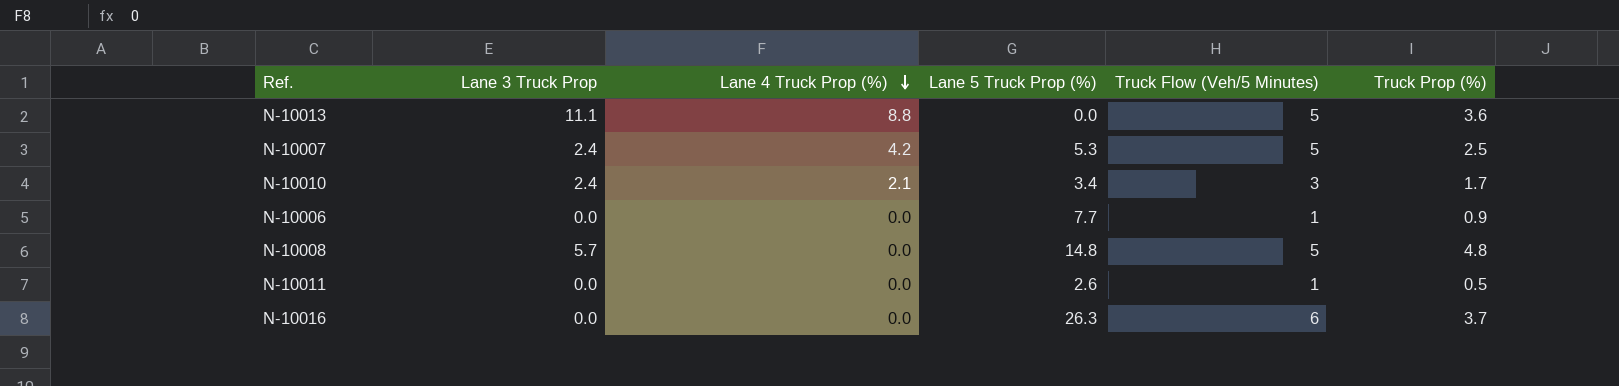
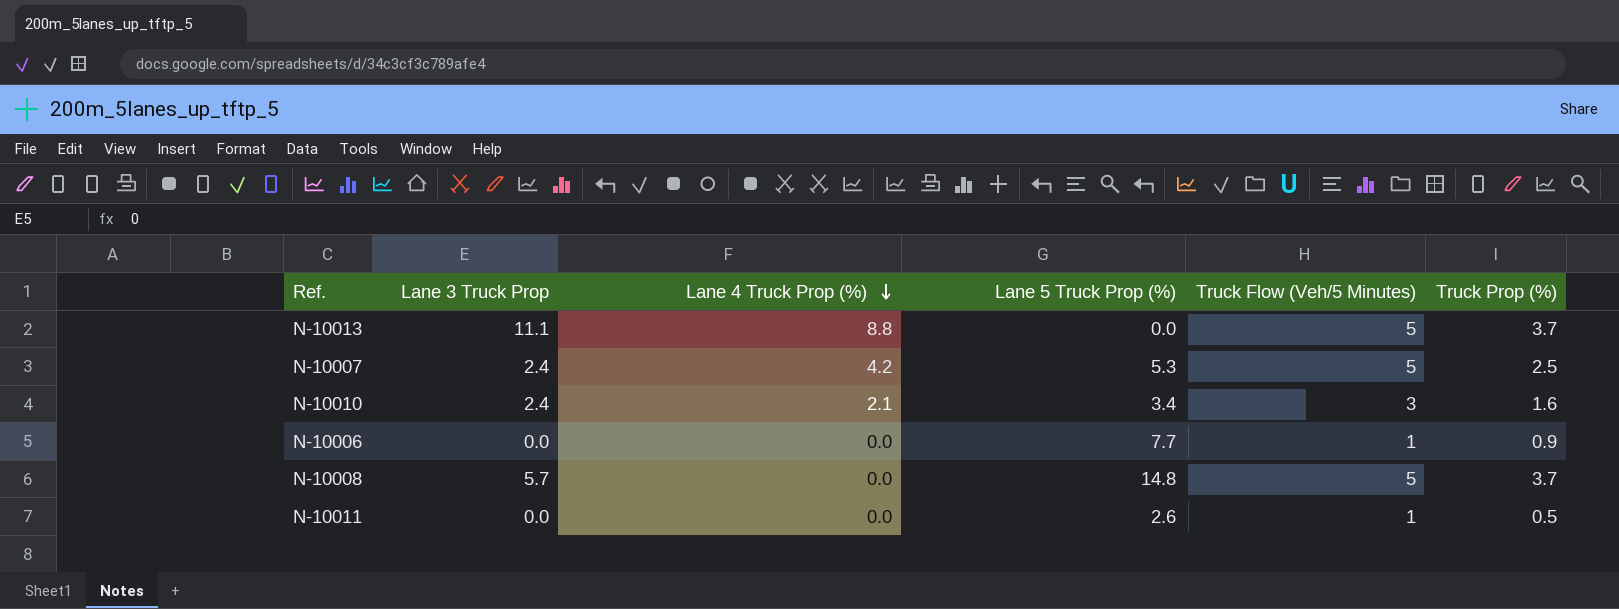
row N-10016: 0.0 | 0.0 | 26.3 | 6 | 3.7 -> none
N-10013 | Truck Prop (%): 3.6 -> 3.7
N-10010 | Truck Prop (%): 1.7 -> 1.6
N-10008 | Truck Prop (%): 4.8 -> 3.7

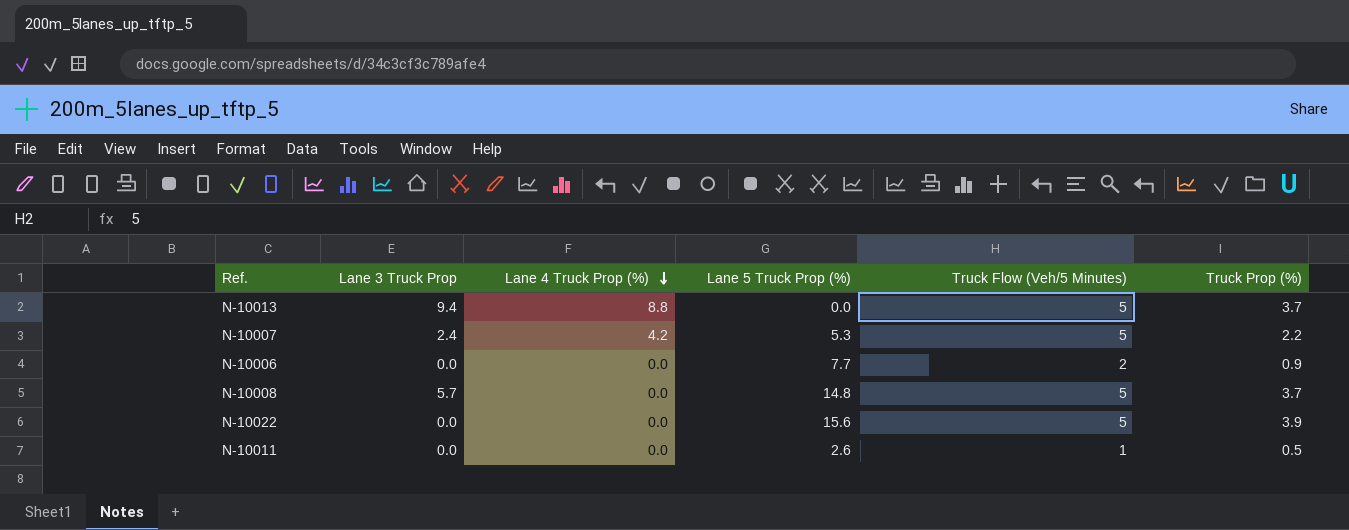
row N-10010: 2.4 | 2.1 | 3.4 | 3 | 1.6 -> none
N-10013 | Lane 3 Truck Prop: 11.1 -> 9.4
N-10007 | Truck Prop (%): 2.5 -> 2.2
N-10006 | Truck Flow (Veh/5 Minutes): 1 -> 2
row N-10022: none -> 0.0 | 0.0 | 15.6 | 5 | 3.9

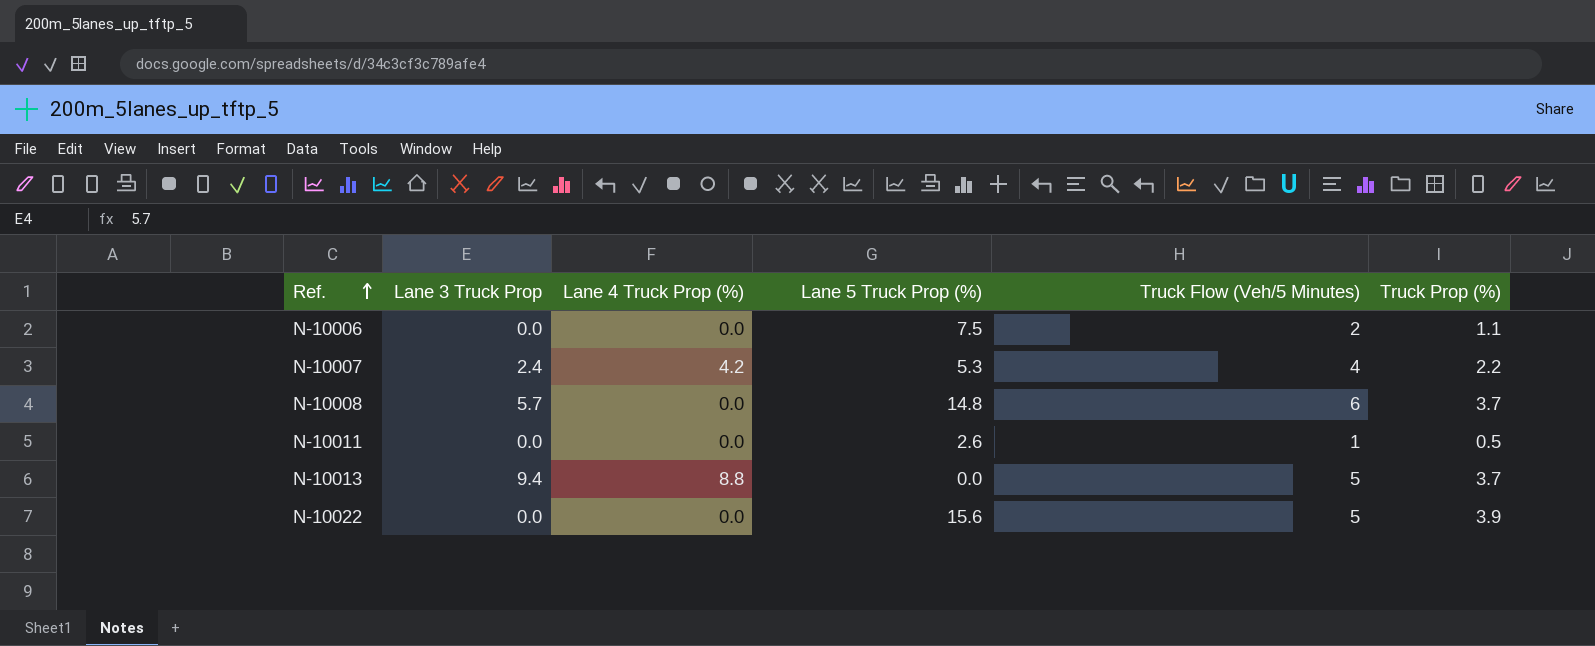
row order: Lane 4 Truck Prop (%) descending -> Ref. ascending
N-10006 | Lane 5 Truck Prop (%): 7.7 -> 7.5
N-10006 | Truck Prop (%): 0.9 -> 1.1
N-10007 | Truck Flow (Veh/5 Minutes): 5 -> 4
N-10008 | Truck Flow (Veh/5 Minutes): 5 -> 6

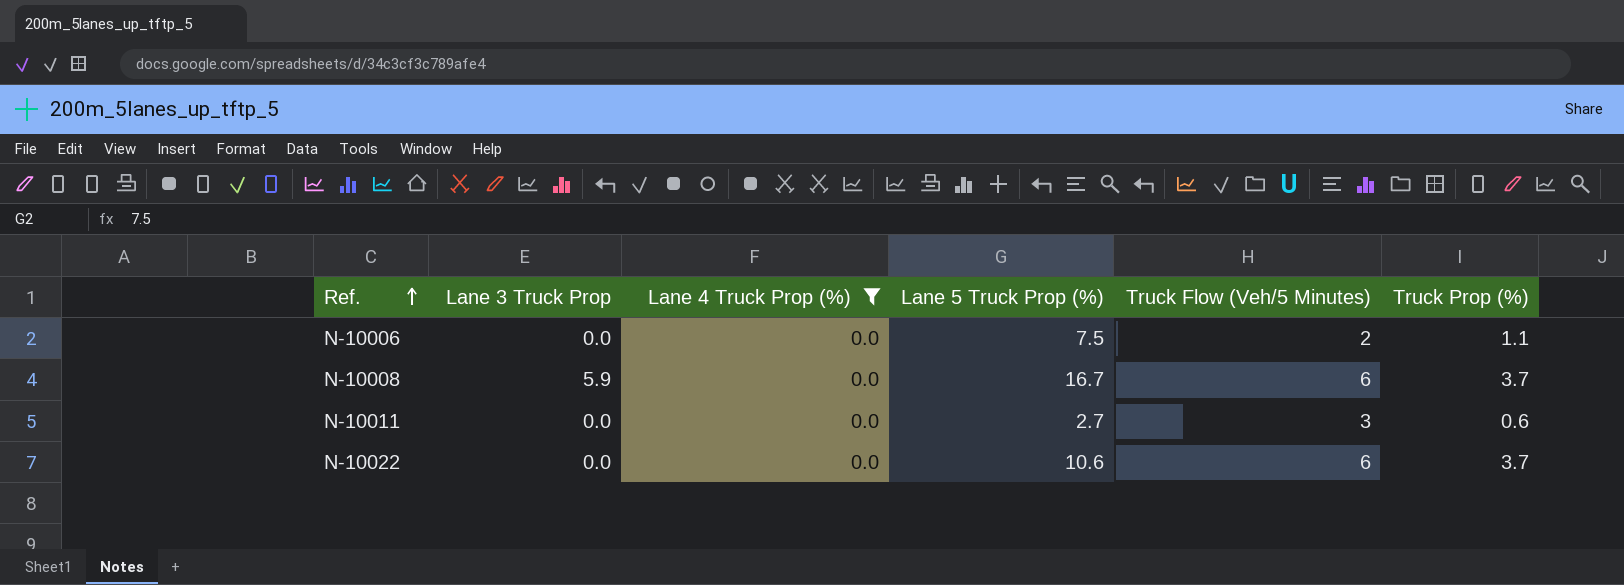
filter: none -> Lane 4 Truck Prop (%) = 0.0
N-10008 | Lane 3 Truck Prop: 5.7 -> 5.9
N-10008 | Lane 5 Truck Prop (%): 14.8 -> 16.7
N-10011 | Lane 5 Truck Prop (%): 2.6 -> 2.7
N-10011 | Truck Flow (Veh/5 Minutes): 1 -> 3
N-10011 | Truck Prop (%): 0.5 -> 0.6
N-10022 | Lane 5 Truck Prop (%): 15.6 -> 10.6
N-10022 | Truck Flow (Veh/5 Minutes): 5 -> 6
N-10022 | Truck Prop (%): 3.9 -> 3.7

